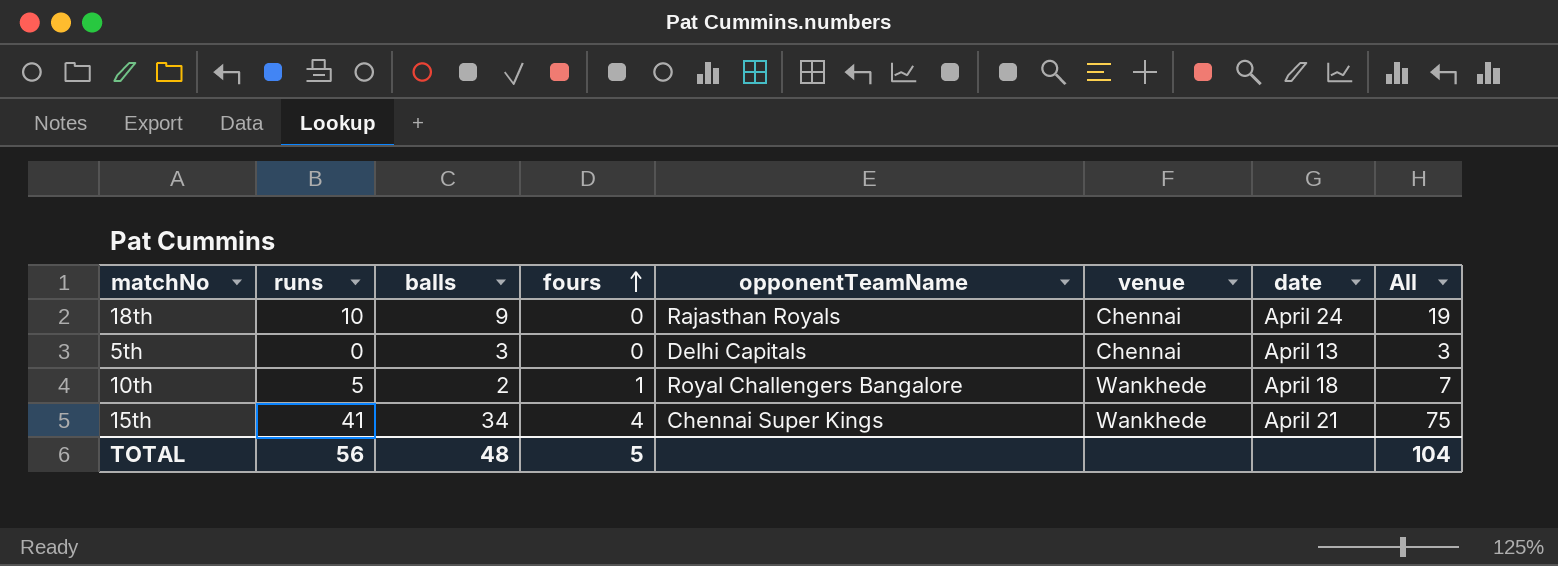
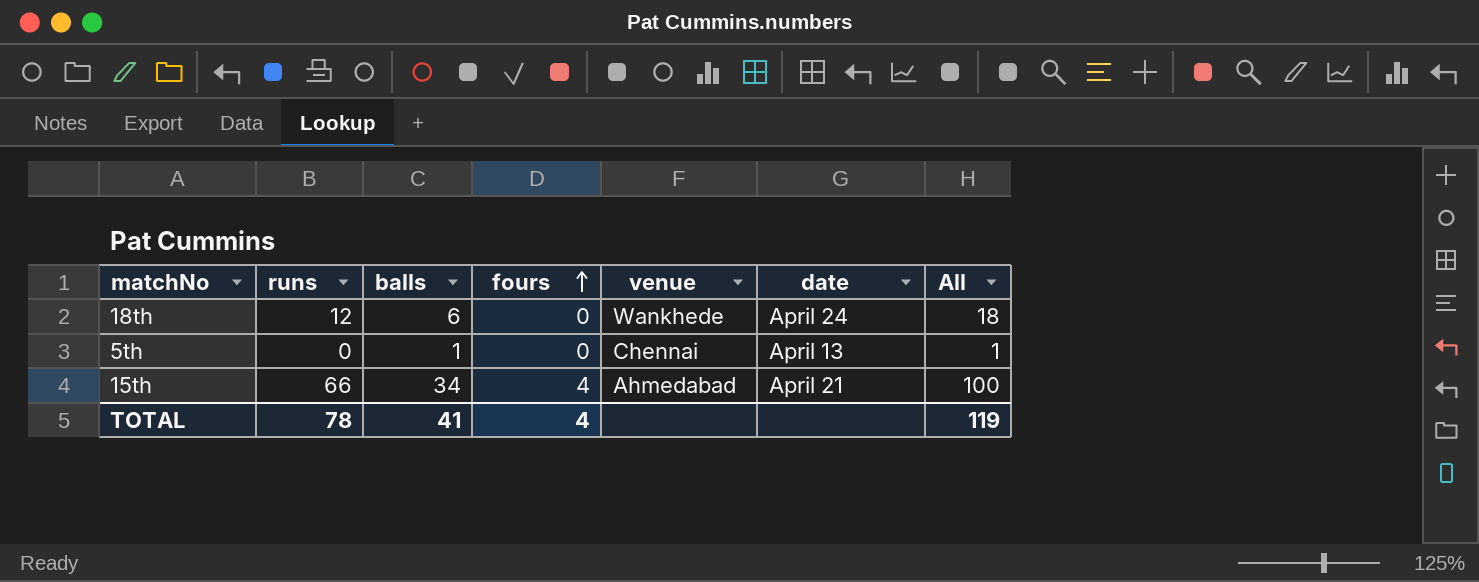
column opponentTeamName | position: 5 -> none
row 10th: 5 | 2 | 1 | Royal Challengers Bangalore | Wankhede | April 18 | 7 -> none
18th | runs: 10 -> 12
18th | balls: 9 -> 6
18th | venue: Chennai -> Wankhede
18th | All: 19 -> 18
5th | balls: 3 -> 1
5th | All: 3 -> 1
15th | runs: 41 -> 66
15th | venue: Wankhede -> Ahmedabad
15th | All: 75 -> 100
TOTAL | runs: 56 -> 78
TOTAL | balls: 48 -> 41
TOTAL | fours: 5 -> 4
TOTAL | All: 104 -> 119

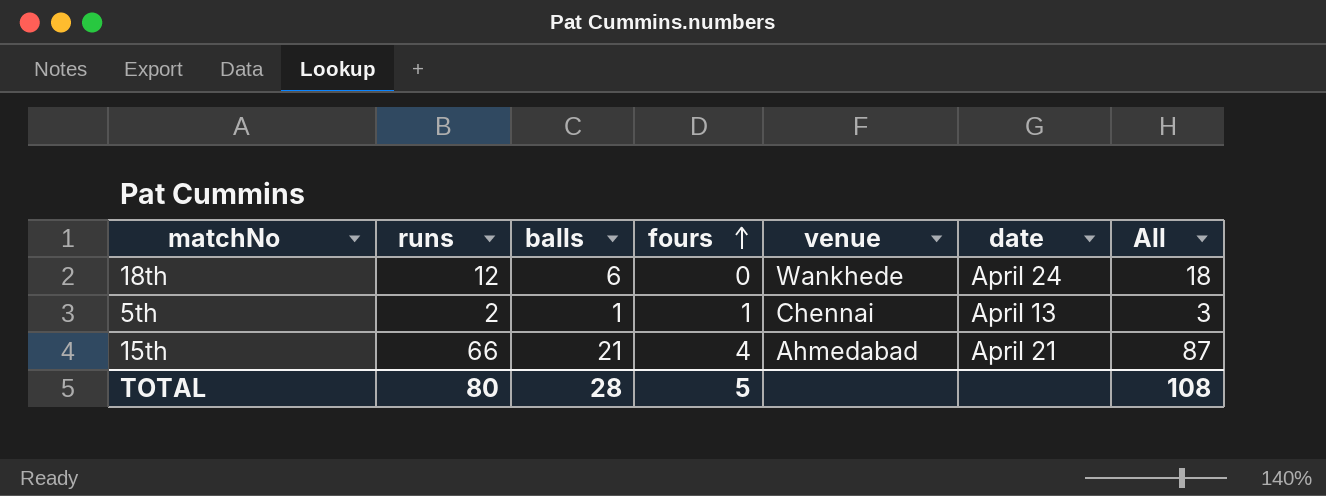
5th | runs: 0 -> 2
5th | fours: 0 -> 1
5th | All: 1 -> 3
15th | balls: 34 -> 21
15th | All: 100 -> 87
TOTAL | runs: 78 -> 80
TOTAL | balls: 41 -> 28
TOTAL | fours: 4 -> 5
TOTAL | All: 119 -> 108

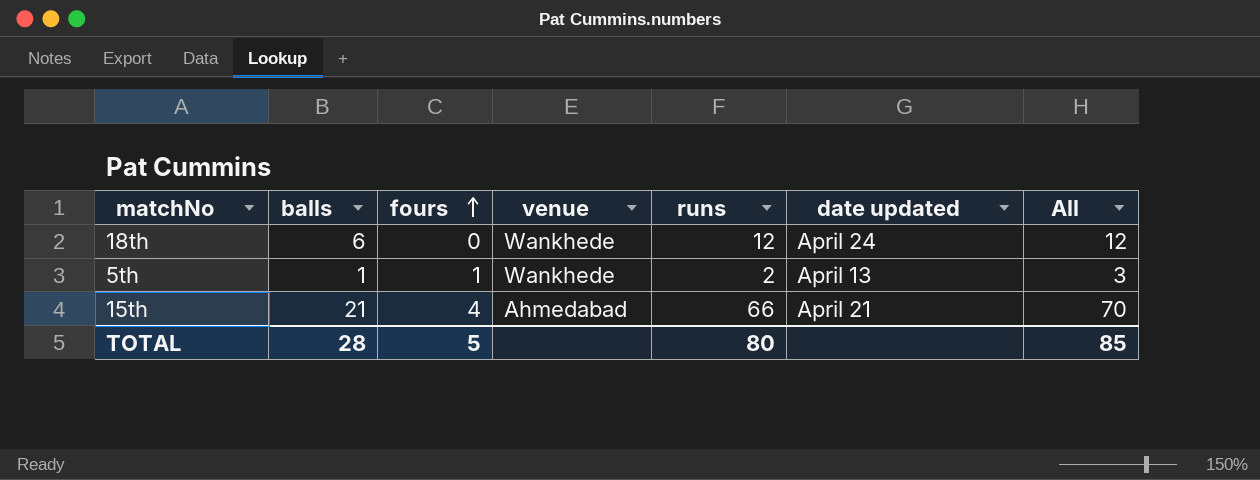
column runs | position: 2 -> 5
column name: date -> date updated
column All | formula: [runs] + [balls] -> [fours] + [runs]
5th | venue: Chennai -> Wankhede
TOTAL | All: 108 -> 85

